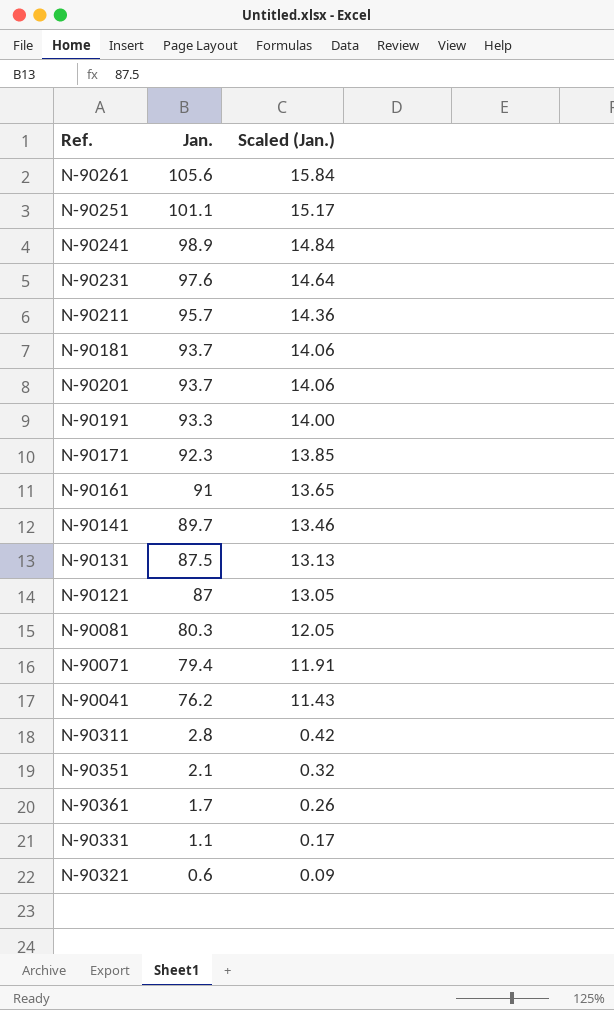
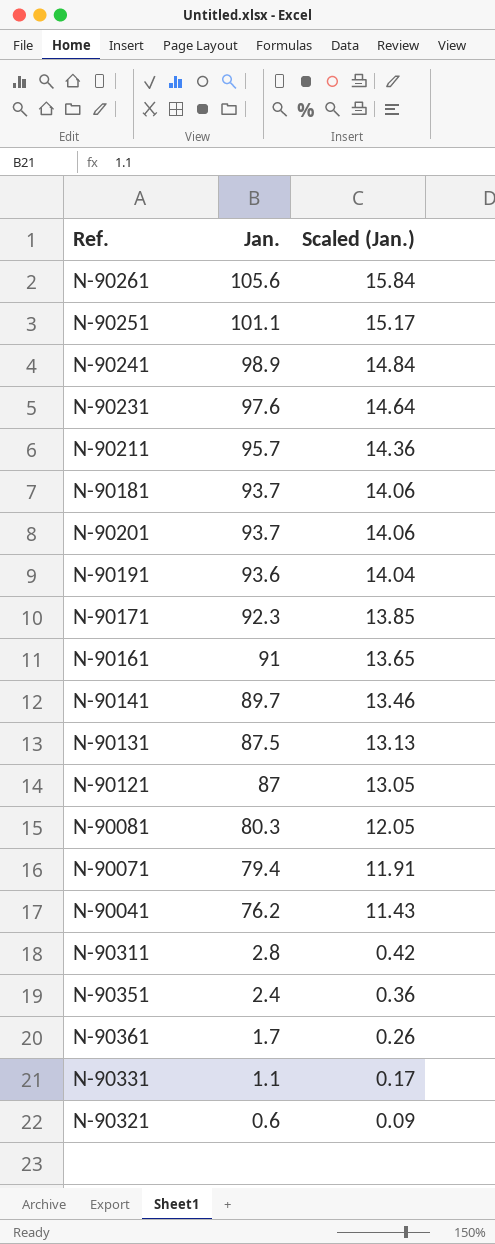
N-90191 | Jan.: 93.3 -> 93.6
N-90191 | Scaled (Jan.): 14.00 -> 14.04
N-90351 | Jan.: 2.1 -> 2.4
N-90351 | Scaled (Jan.): 0.32 -> 0.36

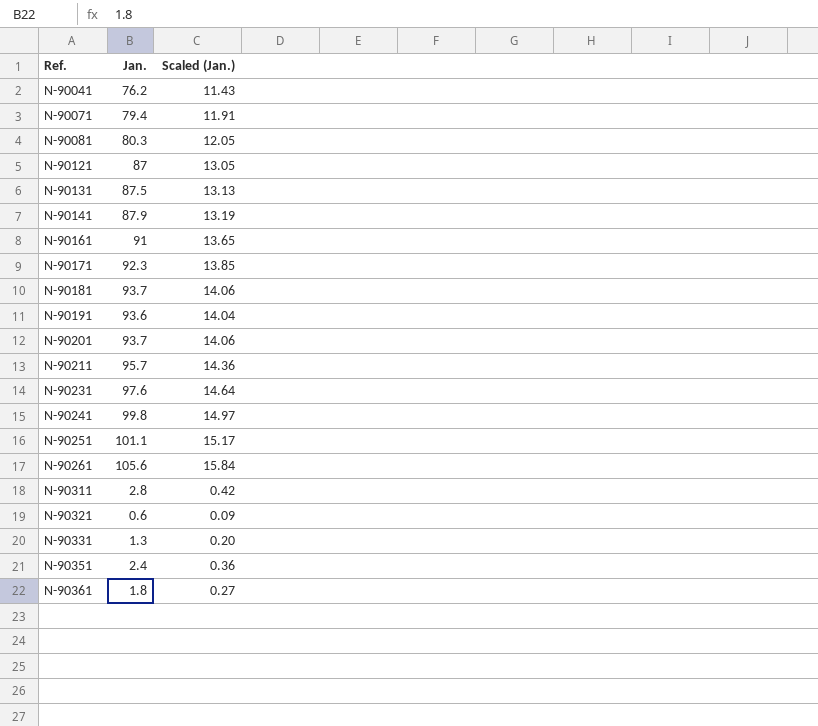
row order: Jan. descending -> Ref. ascending
N-90141 | Jan.: 89.7 -> 87.9
N-90141 | Scaled (Jan.): 13.46 -> 13.19
N-90241 | Jan.: 98.9 -> 99.8
N-90241 | Scaled (Jan.): 14.84 -> 14.97
N-90331 | Jan.: 1.1 -> 1.3
N-90331 | Scaled (Jan.): 0.17 -> 0.20
N-90361 | Jan.: 1.7 -> 1.8
N-90361 | Scaled (Jan.): 0.26 -> 0.27

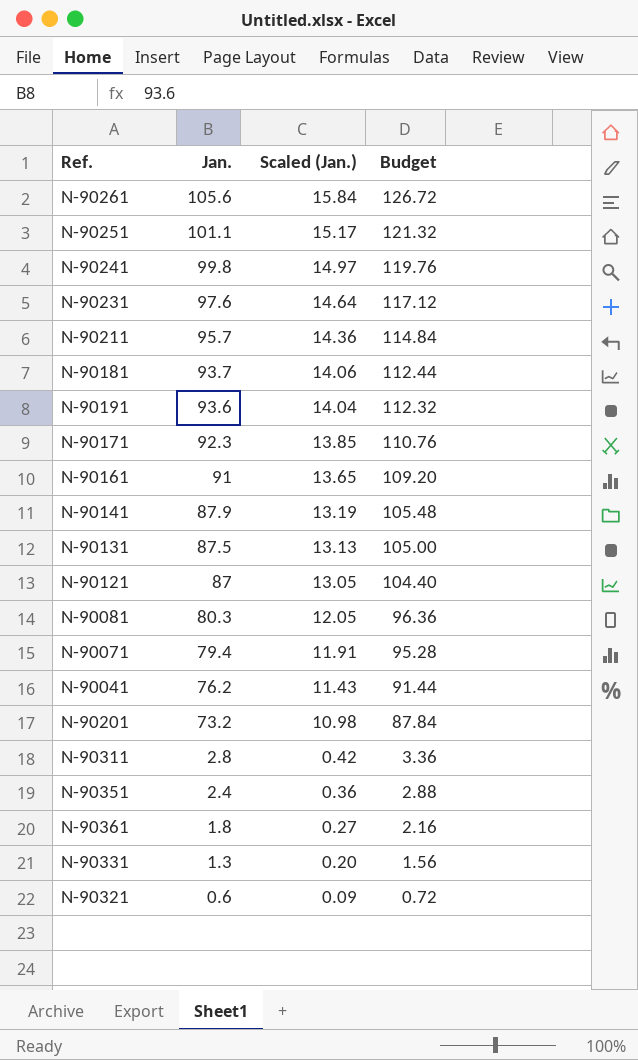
row order: Ref. ascending -> Jan. descending
column Budget | formula: none -> [Jan.] * 1.2
N-90201 | Jan.: 93.7 -> 73.2
N-90201 | Scaled (Jan.): 14.06 -> 10.98

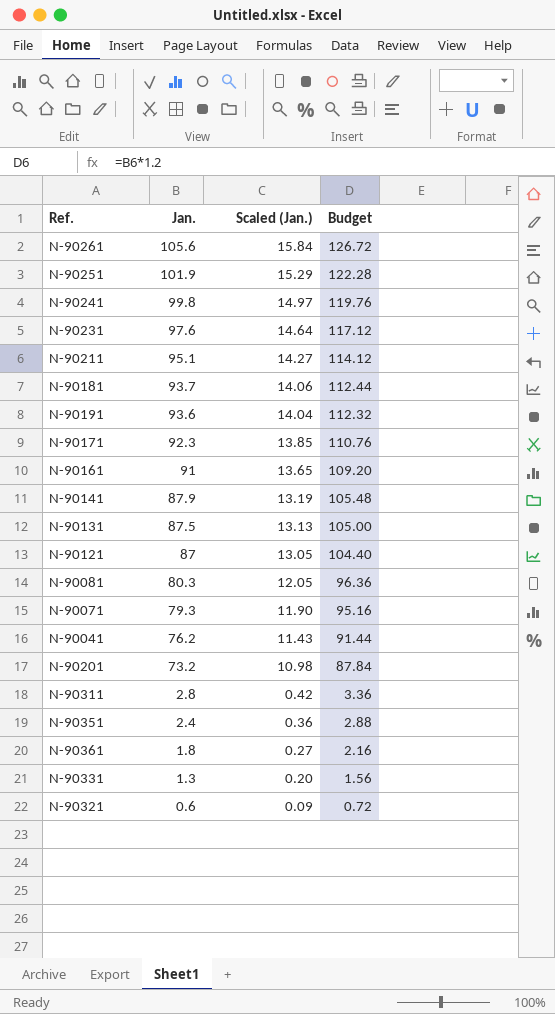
N-90251 | Jan.: 101.1 -> 101.9
N-90251 | Scaled (Jan.): 15.17 -> 15.29
N-90251 | Budget: 121.32 -> 122.28
N-90211 | Jan.: 95.7 -> 95.1
N-90211 | Scaled (Jan.): 14.36 -> 14.27
N-90211 | Budget: 114.84 -> 114.12
N-90071 | Jan.: 79.4 -> 79.3
N-90071 | Scaled (Jan.): 11.91 -> 11.90
N-90071 | Budget: 95.28 -> 95.16

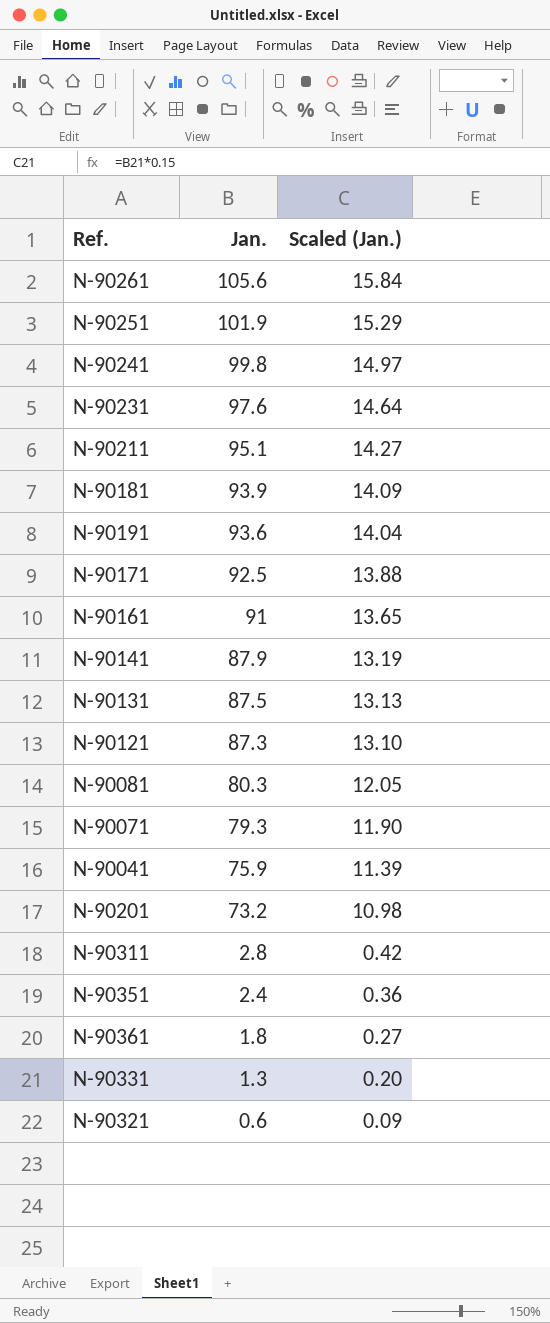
column Budget | formula: [Jan.] * 1.2 -> none
N-90181 | Jan.: 93.7 -> 93.9
N-90181 | Scaled (Jan.): 14.06 -> 14.09
N-90171 | Jan.: 92.3 -> 92.5
N-90171 | Scaled (Jan.): 13.85 -> 13.88
N-90121 | Jan.: 87 -> 87.3
N-90121 | Scaled (Jan.): 13.05 -> 13.10
N-90041 | Jan.: 76.2 -> 75.9
N-90041 | Scaled (Jan.): 11.43 -> 11.39

